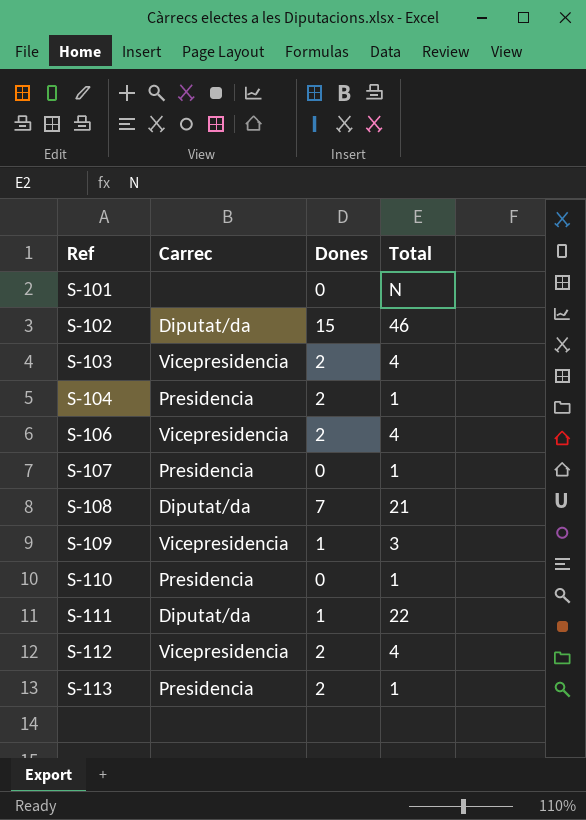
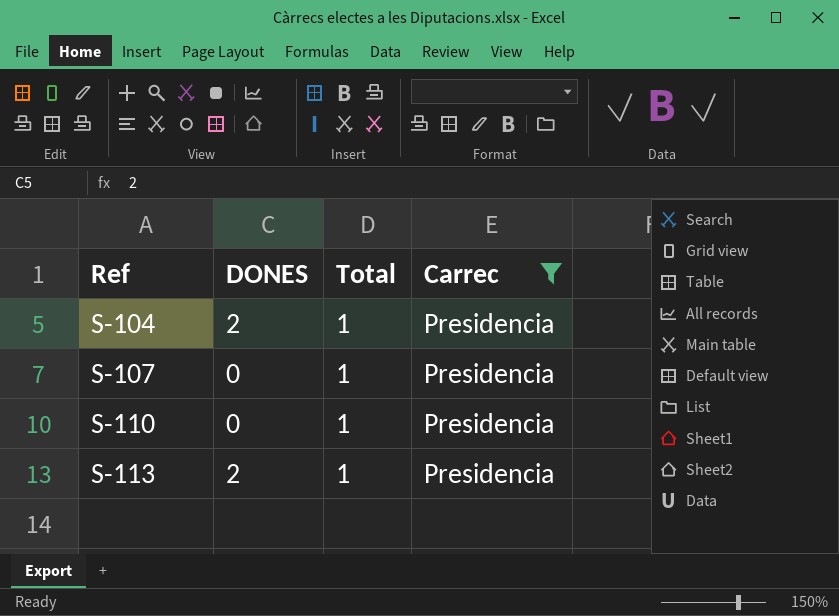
filter: none -> Carrec = Presidencia
column name: Dones -> DONES
column Carrec | position: 2 -> 4

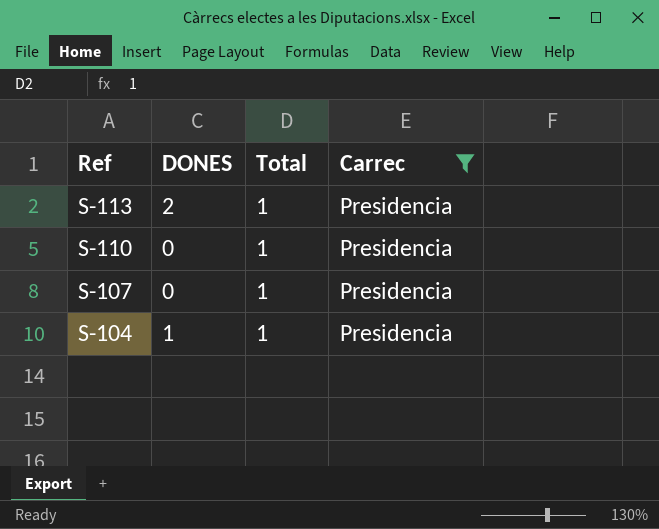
row order: Ref ascending -> Ref descending
S-104 | DONES: 2 -> 1

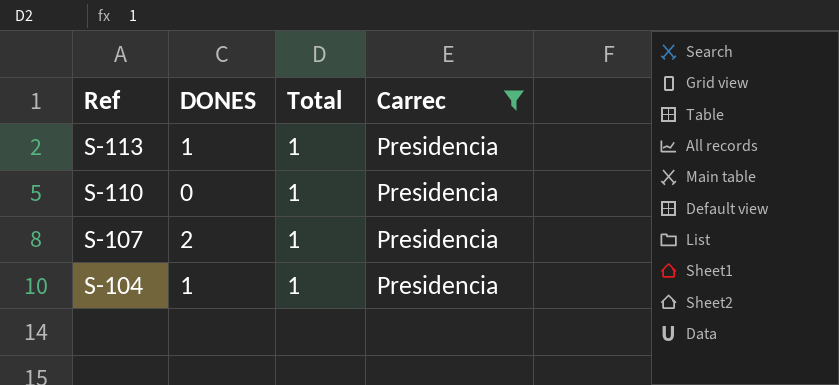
S-113 | DONES: 2 -> 1
S-107 | DONES: 0 -> 2

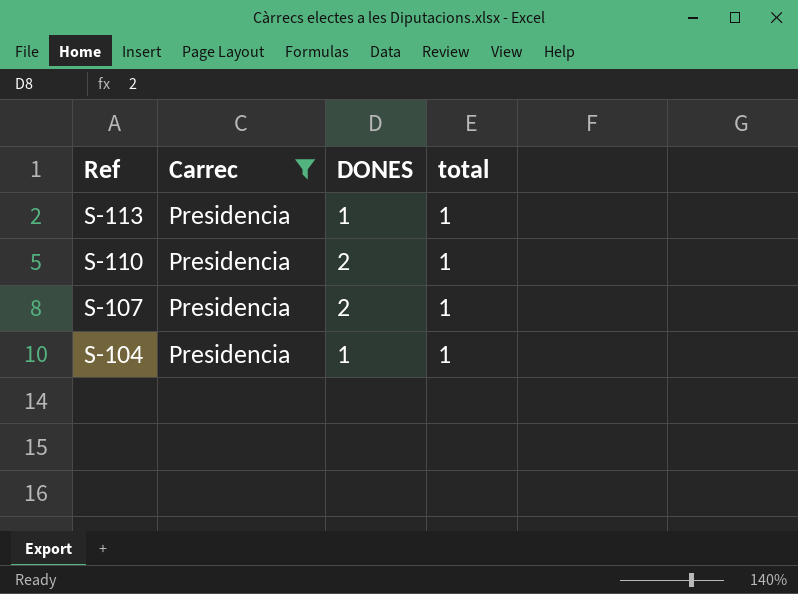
column Carrec | position: 4 -> 2
column name: Total -> total
S-110 | DONES: 0 -> 2

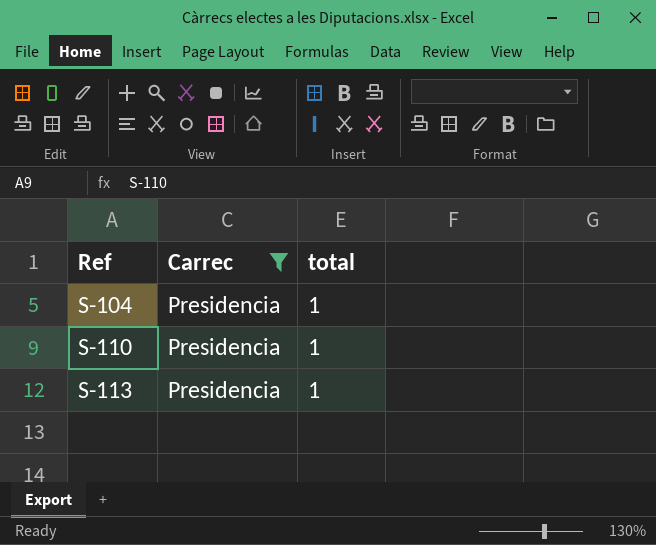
row order: Ref descending -> Ref ascending
column DONES | position: 3 -> none
row S-107: Presidencia | 2 | 1 -> none

